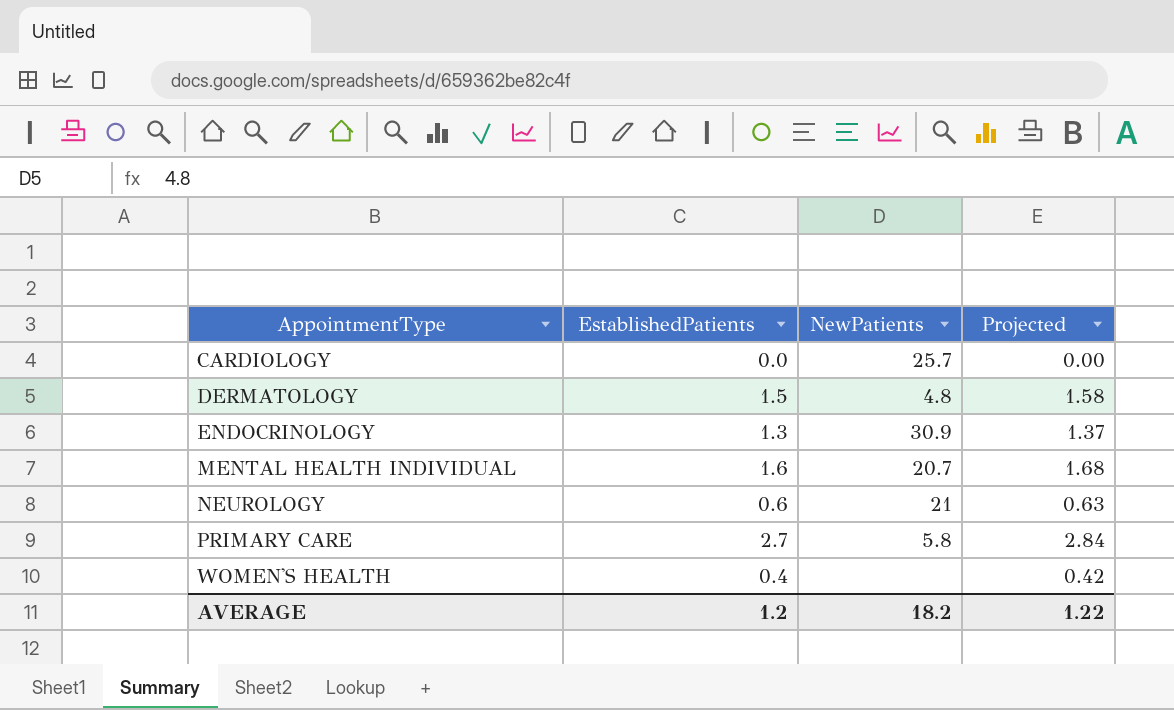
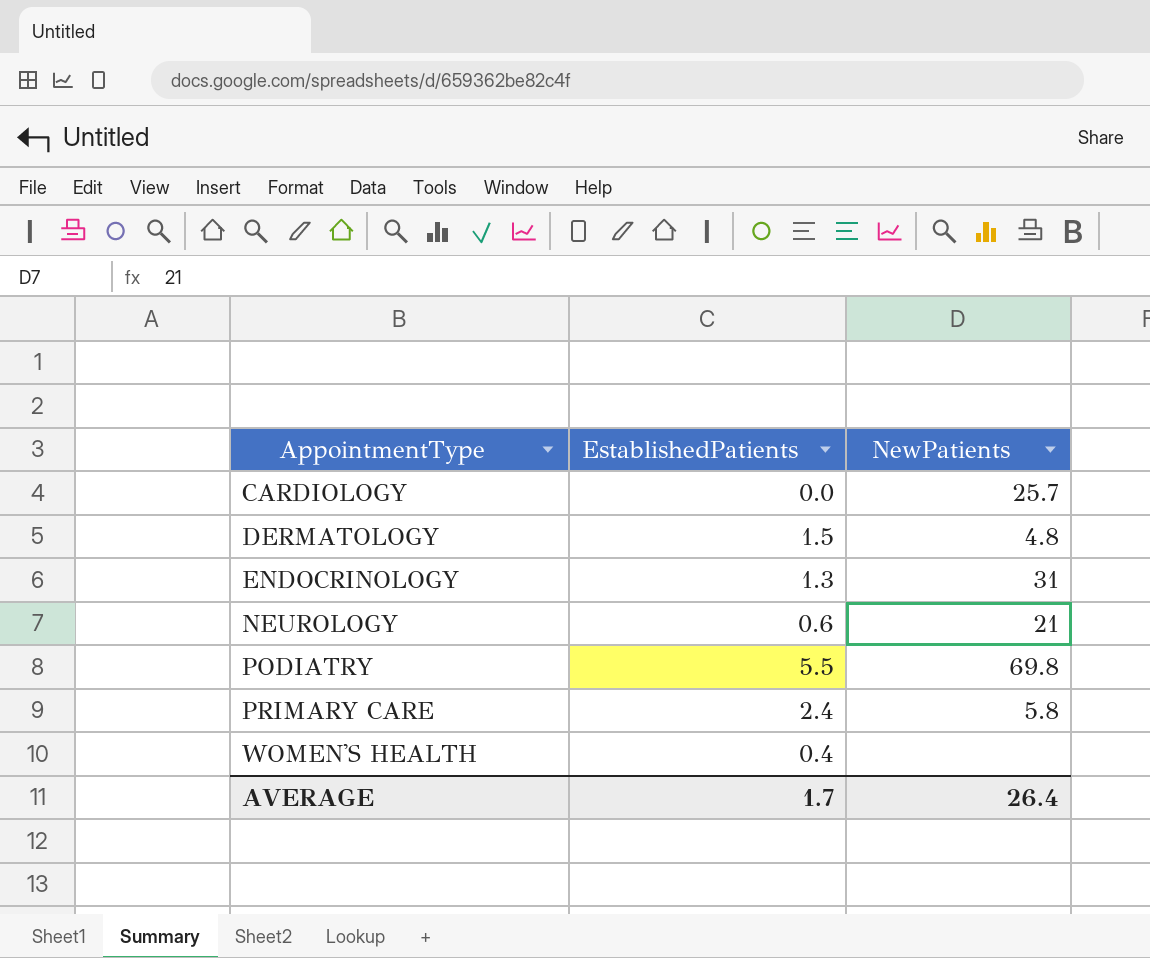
column Projected | formula: [EstablishedPatients] * 1.05 -> none
row MENTAL HEALTH INDIVIDUAL: 1.6 | 20.7 | 1.68 -> none
ENDOCRINOLOGY | NewPatients: 30.9 -> 31
row PODIATRY: none -> 5.5 | 69.8
PRIMARY CARE | EstablishedPatients: 2.7 -> 2.4
AVERAGE | EstablishedPatients: 1.2 -> 1.7
AVERAGE | NewPatients: 18.2 -> 26.4

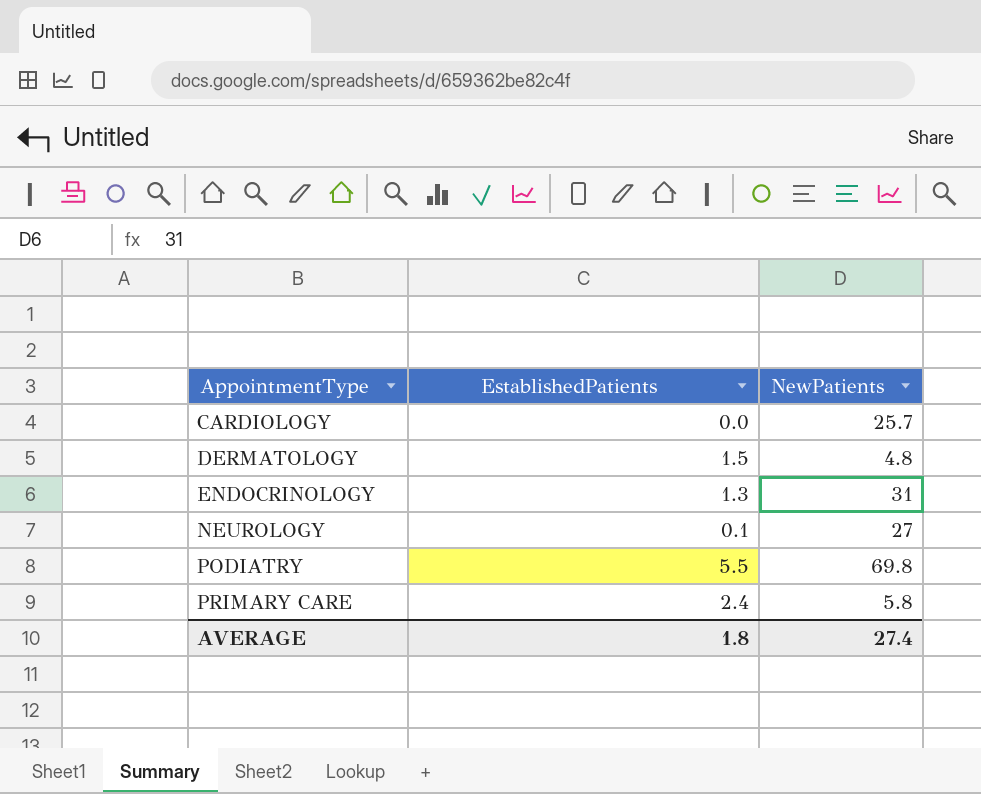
row WOMEN'S HEALTH: 0.4 | none -> none
NEUROLOGY | EstablishedPatients: 0.6 -> 0.1
NEUROLOGY | NewPatients: 21 -> 27
AVERAGE | EstablishedPatients: 1.7 -> 1.8
AVERAGE | NewPatients: 26.4 -> 27.4

